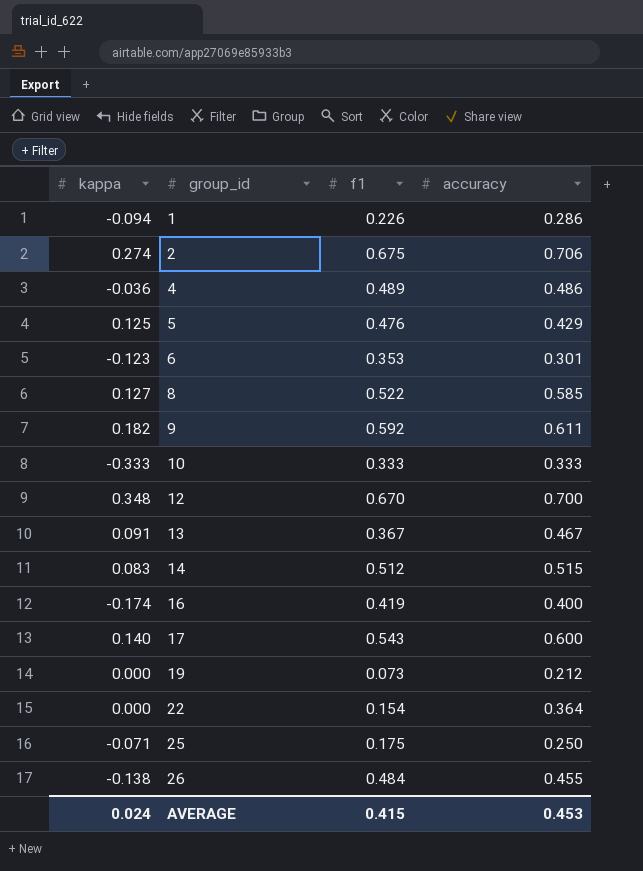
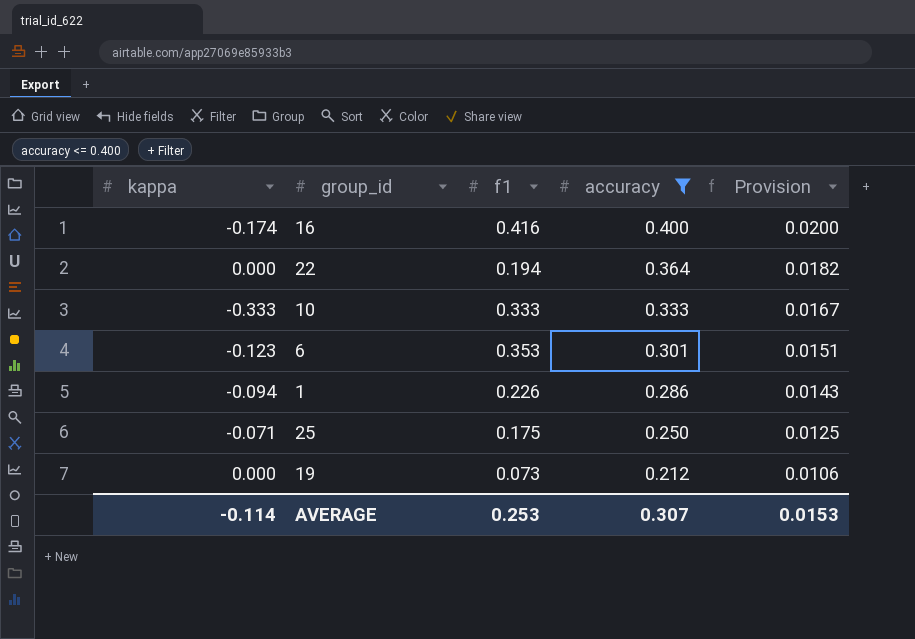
filter: none -> accuracy <= 0.400
row order: group_id ascending -> accuracy descending
column Provision | formula: none -> [accuracy] * 0.05
16 | f1: 0.419 -> 0.416
22 | f1: 0.154 -> 0.194
AVERAGE | kappa: 0.024 -> -0.114
AVERAGE | f1: 0.415 -> 0.253
AVERAGE | accuracy: 0.453 -> 0.307

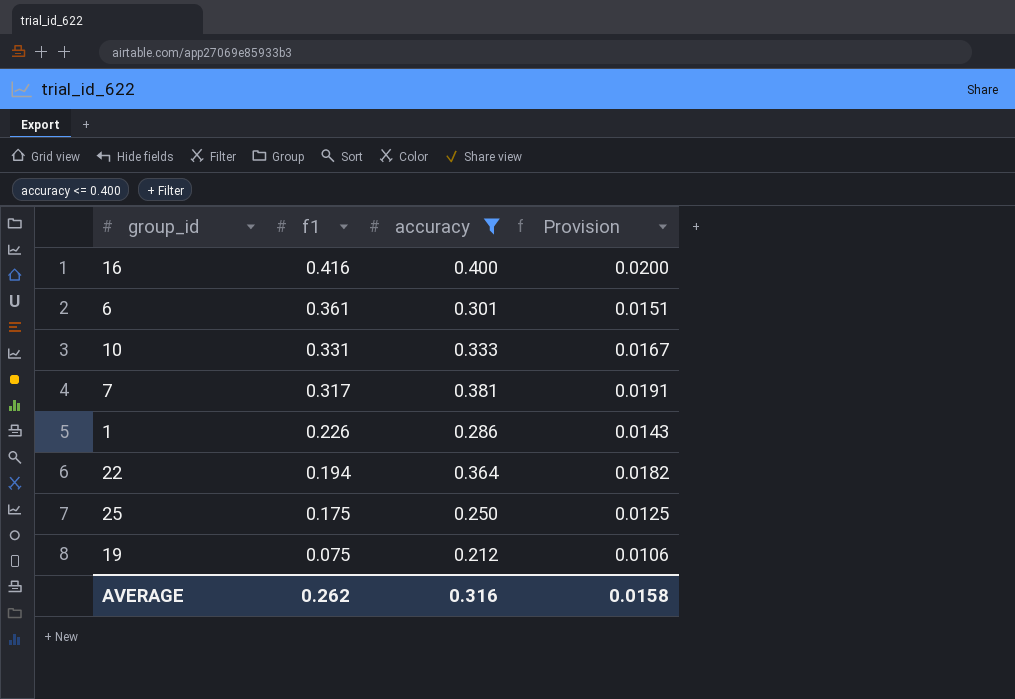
row order: accuracy descending -> f1 descending
column kappa | position: 1 -> none
6 | f1: 0.353 -> 0.361
10 | f1: 0.333 -> 0.331
row 7: none -> 0.317 | 0.381 | 0.0191
19 | f1: 0.073 -> 0.075
AVERAGE | f1: 0.253 -> 0.262
AVERAGE | accuracy: 0.307 -> 0.316
AVERAGE | Provision: 0.0153 -> 0.0158

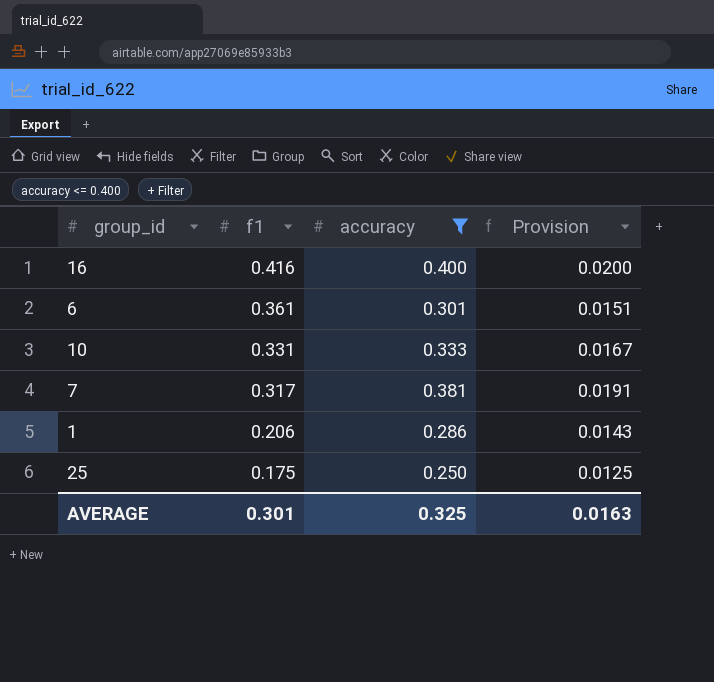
row 22: 0.194 | 0.364 | 0.0182 -> none
row 19: 0.075 | 0.212 | 0.0106 -> none
1 | f1: 0.226 -> 0.206
AVERAGE | f1: 0.262 -> 0.301
AVERAGE | accuracy: 0.316 -> 0.325
AVERAGE | Provision: 0.0158 -> 0.0163

